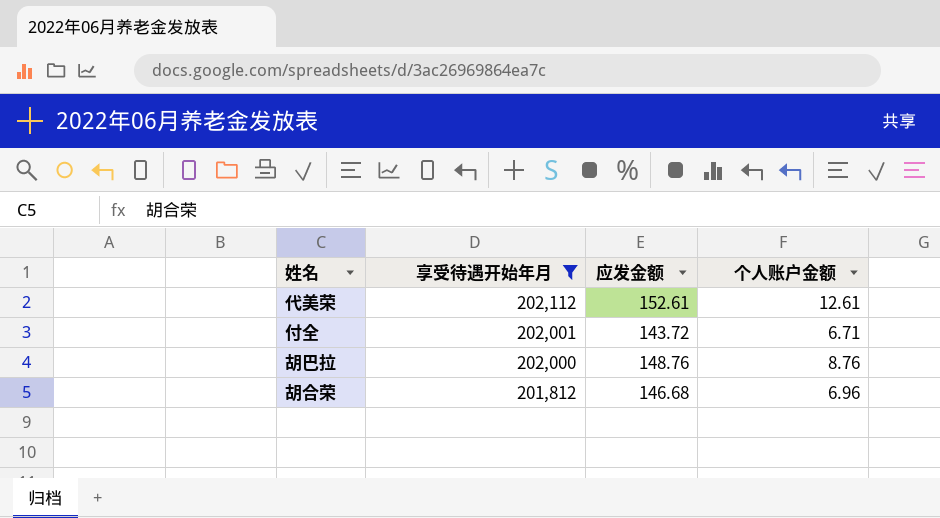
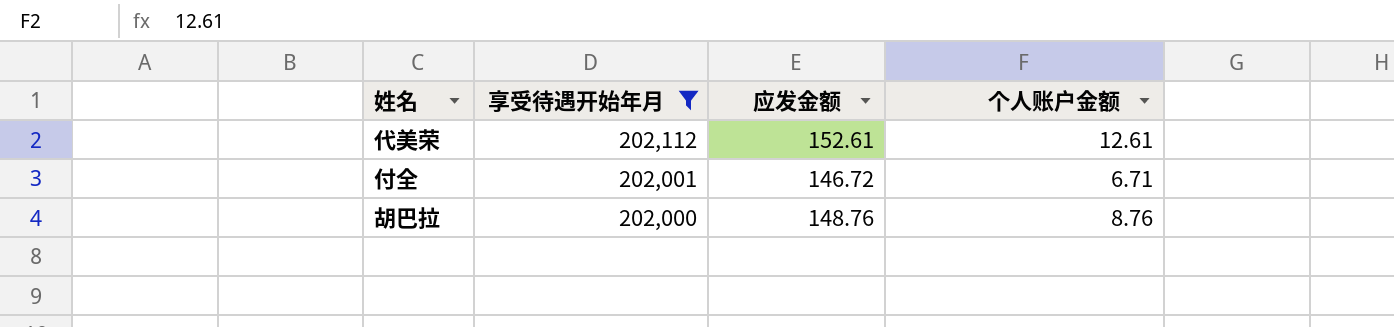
row 胡合荣: 201,812 | 146.68 | 6.96 -> none
付全 | 应发金额: 143.72 -> 146.72

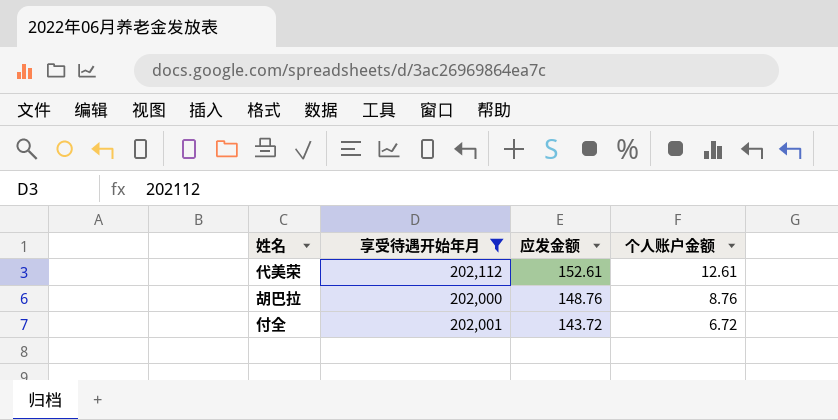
row order: 享受待遇开始年月 descending -> 应发金额 descending
付全 | 应发金额: 146.72 -> 143.72
付全 | 个人账户金额: 6.71 -> 6.72

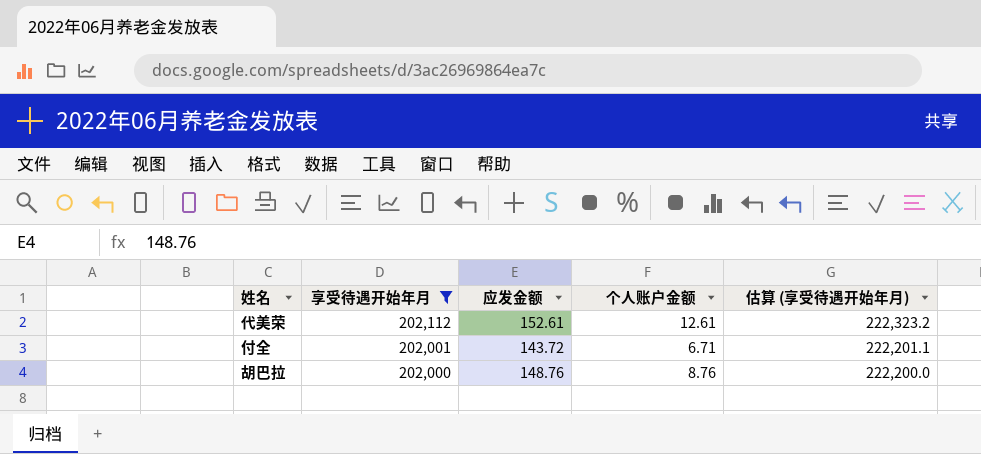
row order: 应发金额 descending -> 享受待遇开始年月 descending
column 估算 (享受待遇开始年月) | formula: none -> [享受待遇开始年月] * 1.1
付全 | 个人账户金额: 6.72 -> 6.71

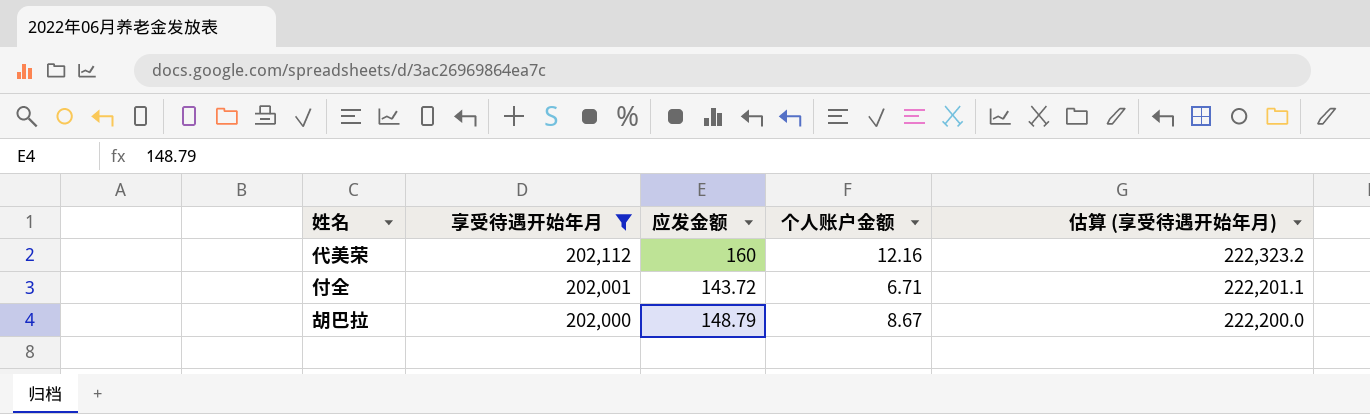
代美荣 | 应发金额: 152.61 -> 160
代美荣 | 个人账户金额: 12.61 -> 12.16
胡巴拉 | 应发金额: 148.76 -> 148.79
胡巴拉 | 个人账户金额: 8.76 -> 8.67

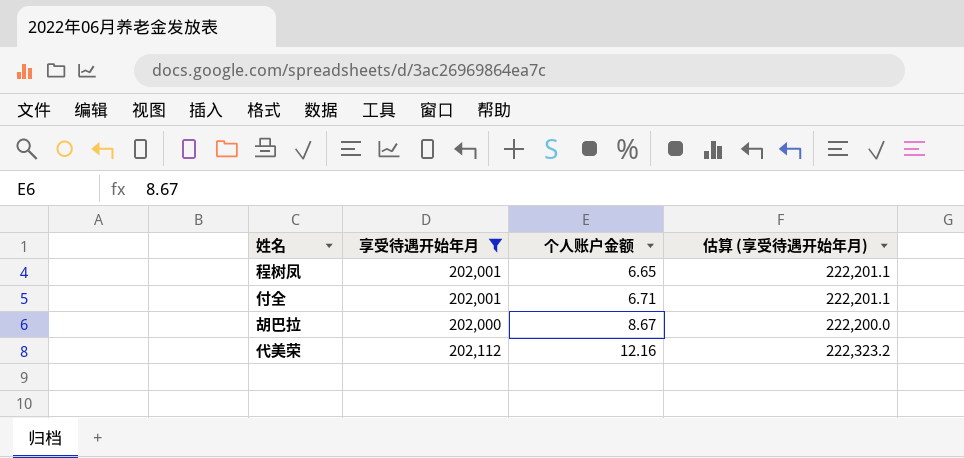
row order: 享受待遇开始年月 descending -> 个人账户金额 ascending
column 应发金额 | position: 3 -> none
row 程树凤: none -> 202,001 | 6.65 | 222,201.1

